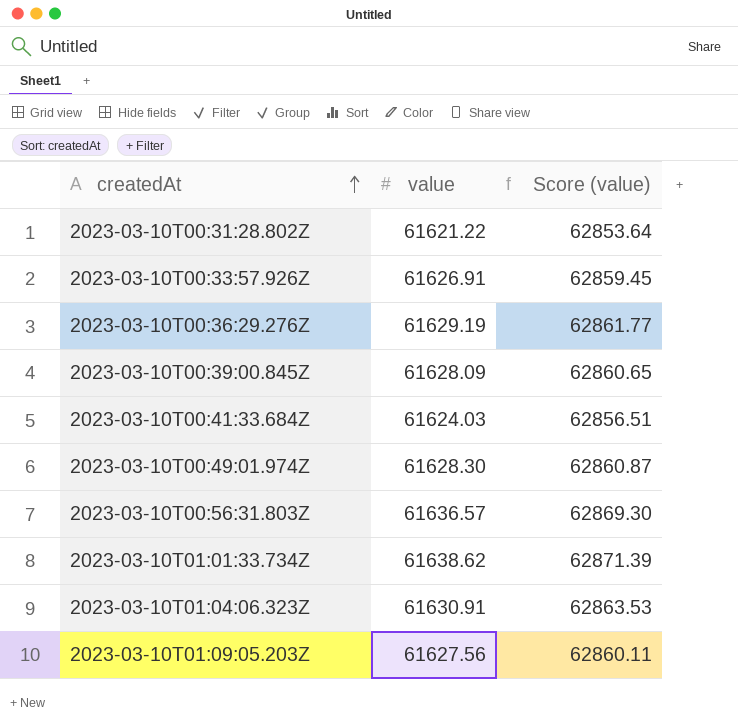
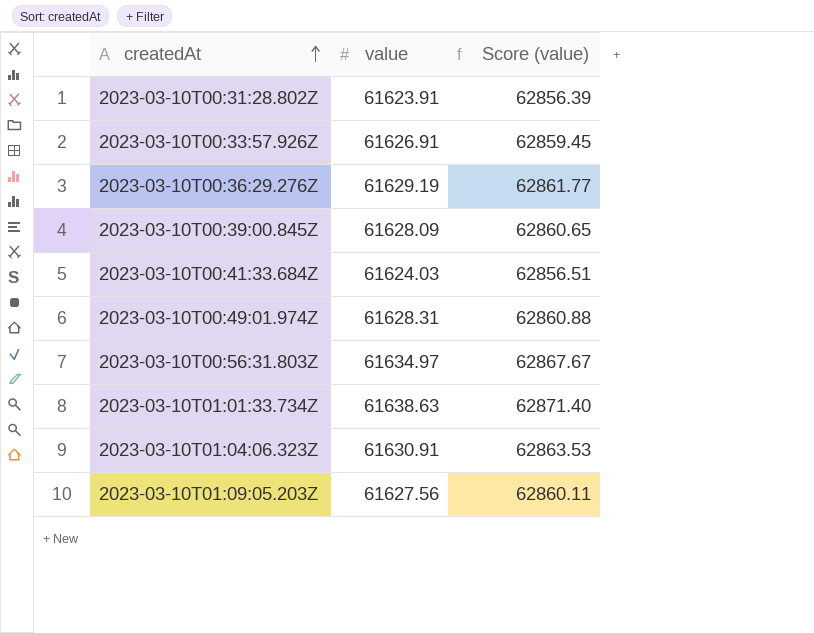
2023-03-10T00:31:28.802Z | value: 61621.22 -> 61623.91
2023-03-10T00:31:28.802Z | Score (value): 62853.64 -> 62856.39
2023-03-10T00:49:01.974Z | value: 61628.30 -> 61628.31
2023-03-10T00:49:01.974Z | Score (value): 62860.87 -> 62860.88
2023-03-10T00:56:31.803Z | value: 61636.57 -> 61634.97
2023-03-10T00:56:31.803Z | Score (value): 62869.30 -> 62867.67
2023-03-10T01:01:33.734Z | value: 61638.62 -> 61638.63
2023-03-10T01:01:33.734Z | Score (value): 62871.39 -> 62871.40

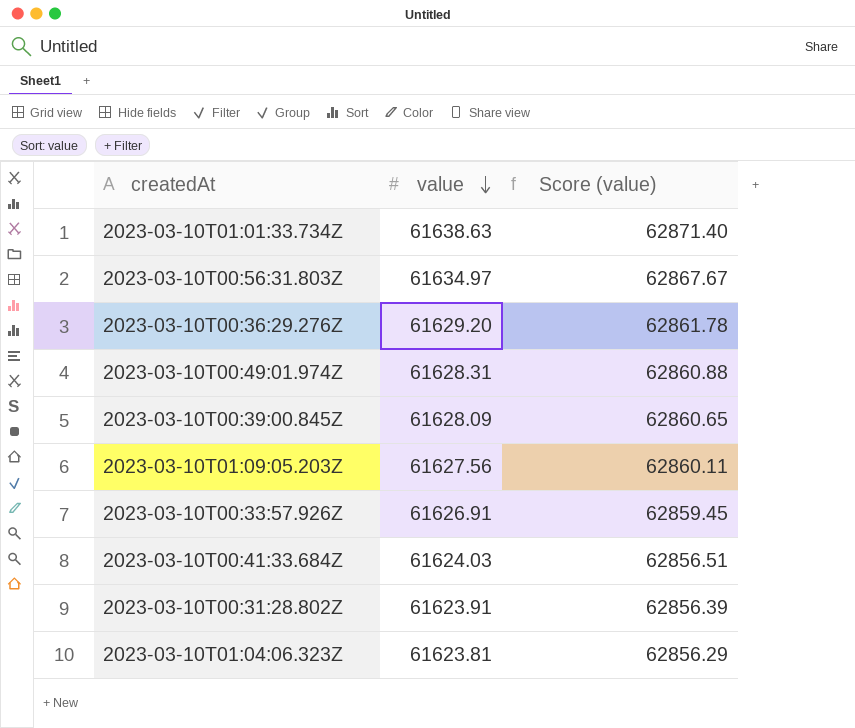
row order: createdAt ascending -> value descending
2023-03-10T00:36:29.276Z | value: 61629.19 -> 61629.20
2023-03-10T00:36:29.276Z | Score (value): 62861.77 -> 62861.78
2023-03-10T01:04:06.323Z | value: 61630.91 -> 61623.81
2023-03-10T01:04:06.323Z | Score (value): 62863.53 -> 62856.29

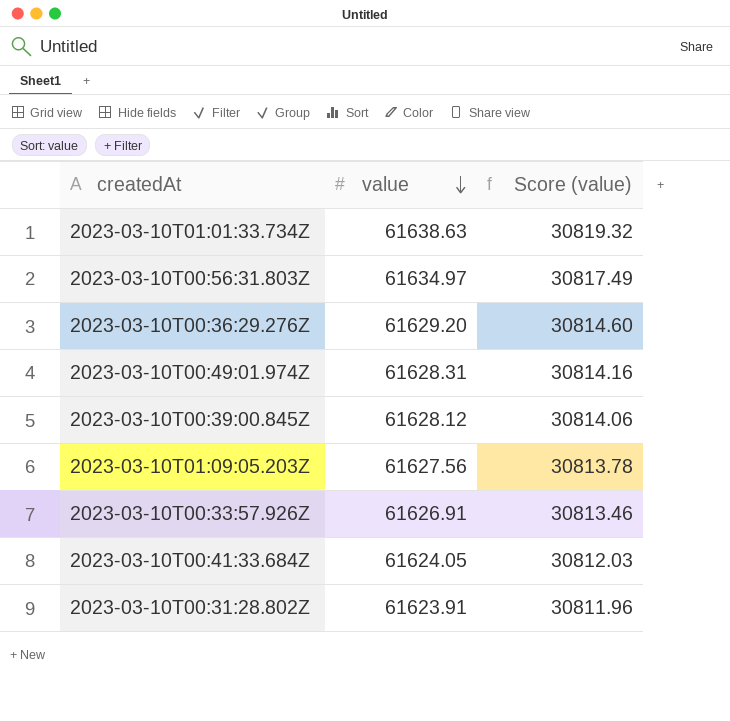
column Score (value) | formula: [value] * 1.02 -> [value] * 0.5
row 2023-03-10T01:04:06.323Z: 61623.81 | 62856.29 -> none
2023-03-10T00:39:00.845Z | value: 61628.09 -> 61628.12
2023-03-10T00:41:33.684Z | value: 61624.03 -> 61624.05

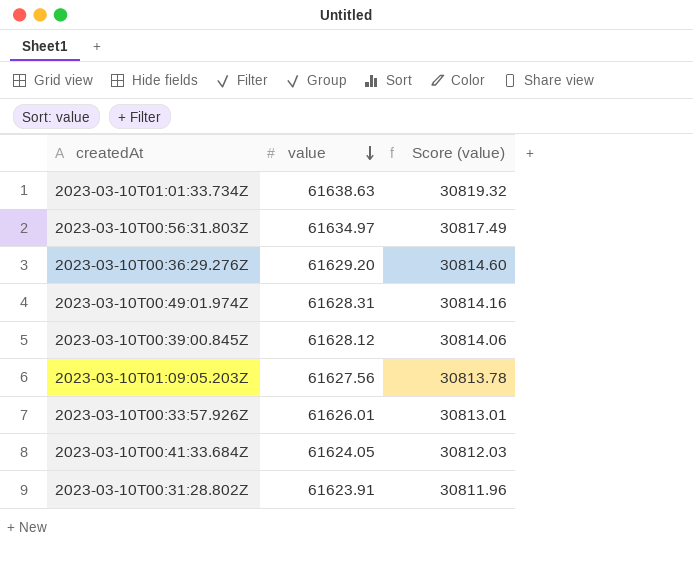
2023-03-10T00:33:57.926Z | value: 61626.91 -> 61626.01
2023-03-10T00:33:57.926Z | Score (value): 30813.46 -> 30813.01

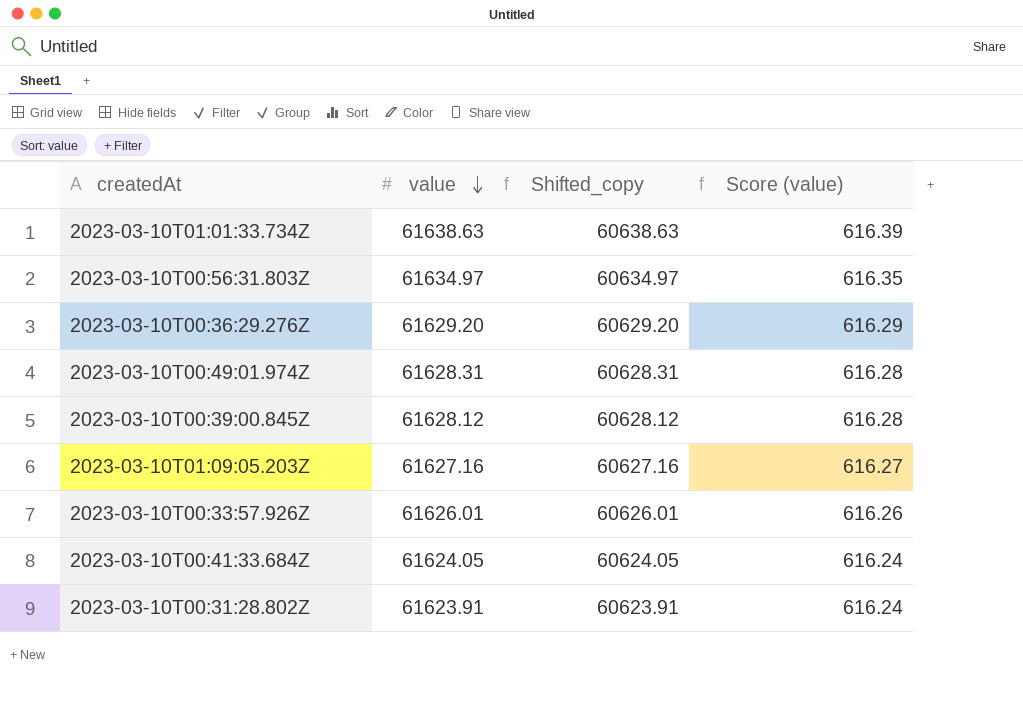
column Shifted_copy | formula: none -> [value] - 1000
column Score (value) | formula: [value] * 0.5 -> [value] * 0.01
2023-03-10T01:09:05.203Z | value: 61627.56 -> 61627.16

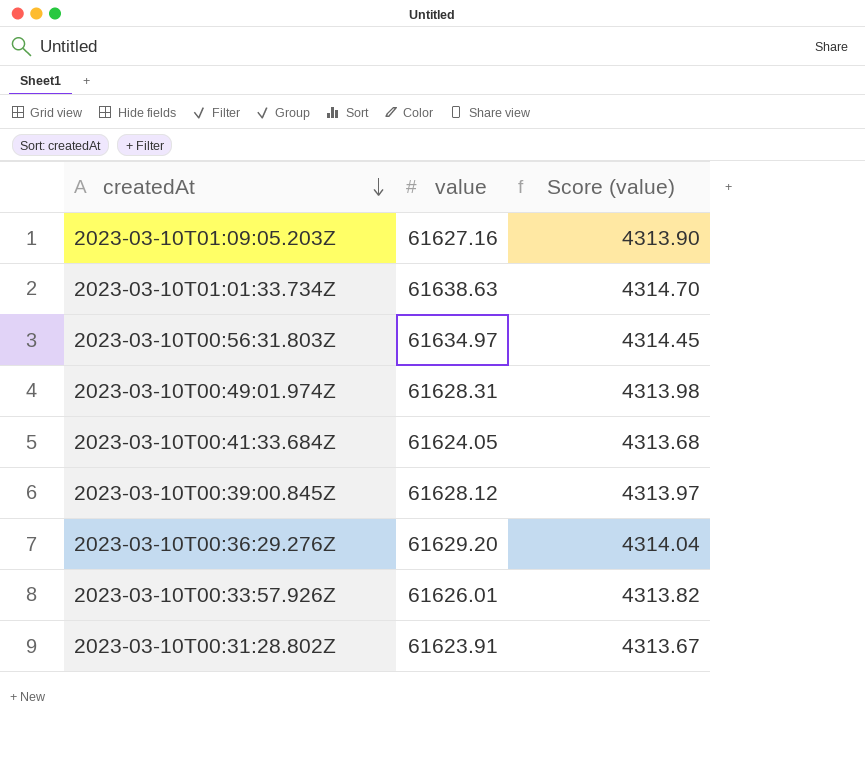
row order: value descending -> createdAt descending
column Shifted_copy | formula: [value] - 1000 -> none
column Score (value) | formula: [value] * 0.01 -> [value] * 0.07

